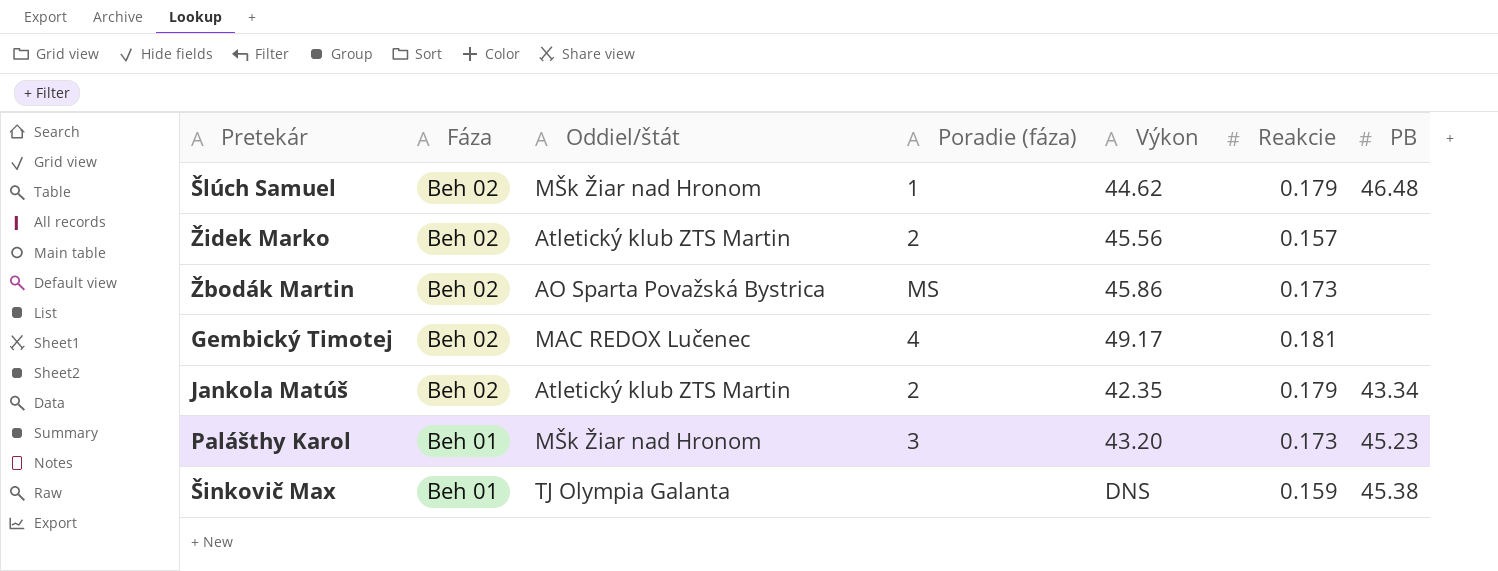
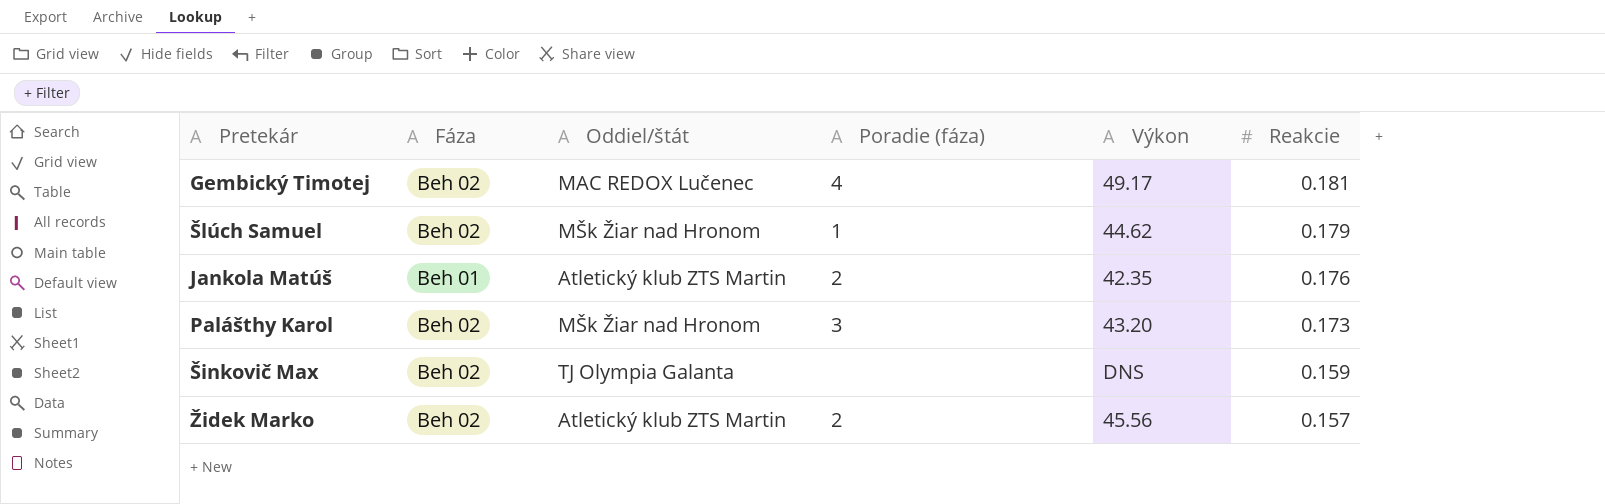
row order: Fáza descending -> Reakcie descending
column PB | position: 7 -> none
row Žbodák Martin: Beh 02 | AO Sparta Považská Bystrica | MS | 45.86 | 0.173 | none -> none
Jankola Matúš | Fáza: Beh 02 -> Beh 01
Jankola Matúš | Reakcie: 0.179 -> 0.176
Palášthy Karol | Fáza: Beh 01 -> Beh 02
Šinkovič Max | Fáza: Beh 01 -> Beh 02

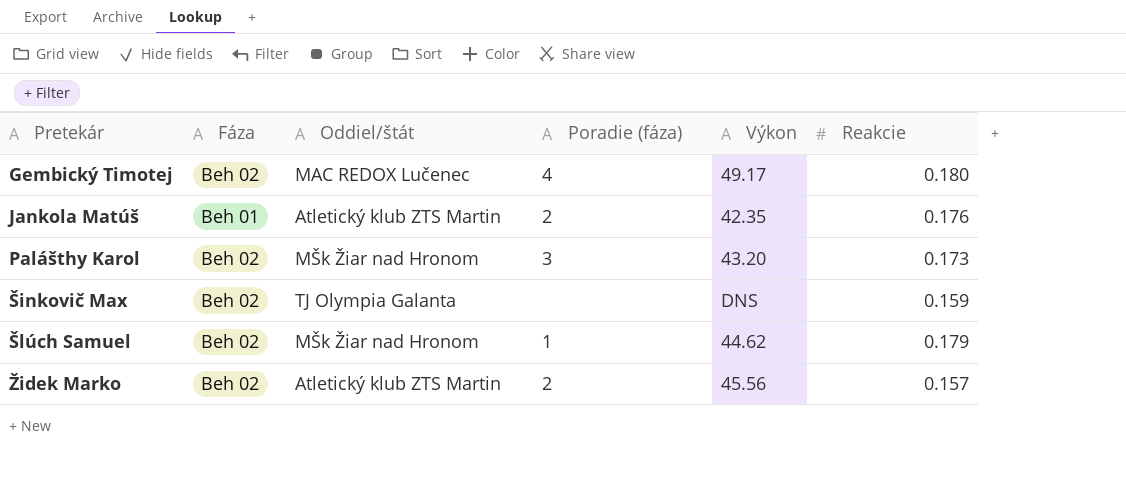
row order: Reakcie descending -> Pretekár ascending
Gembický Timotej | Reakcie: 0.181 -> 0.180

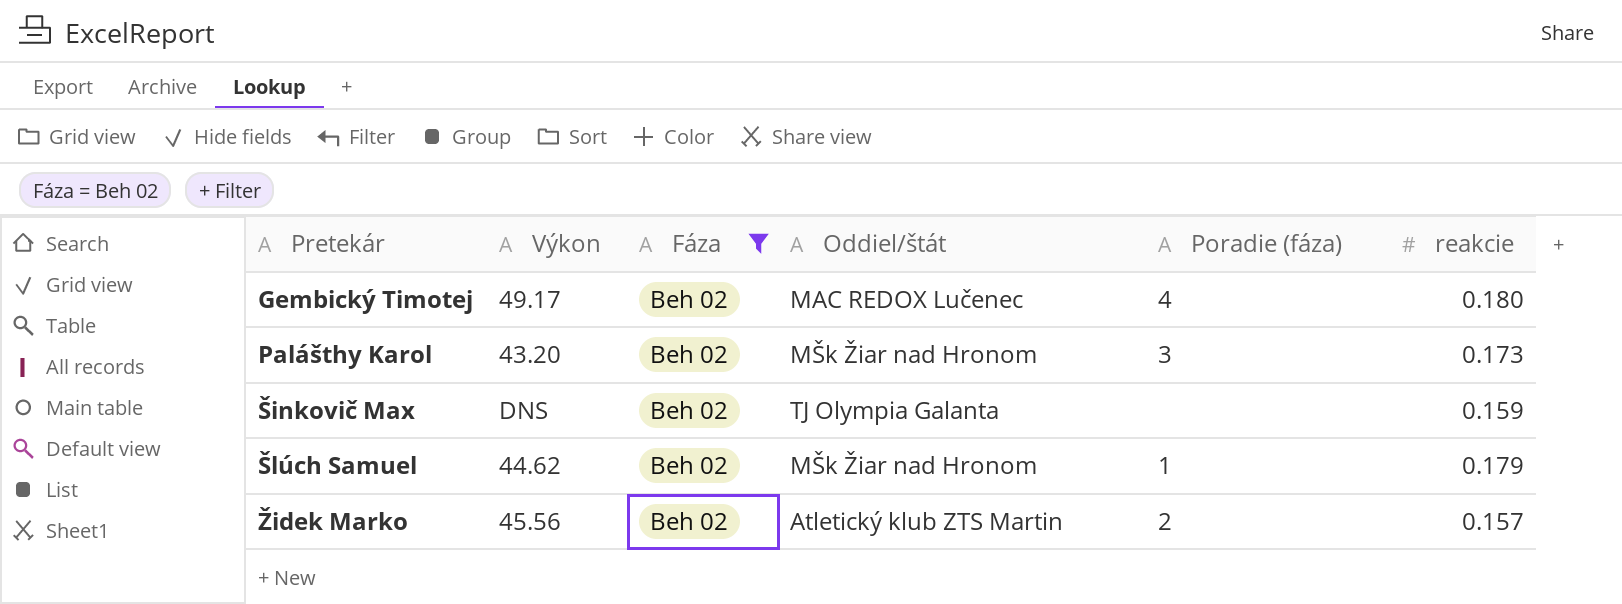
filter: none -> Fáza = Beh 02
column Výkon | position: 5 -> 2
column name: Reakcie -> reakcie

